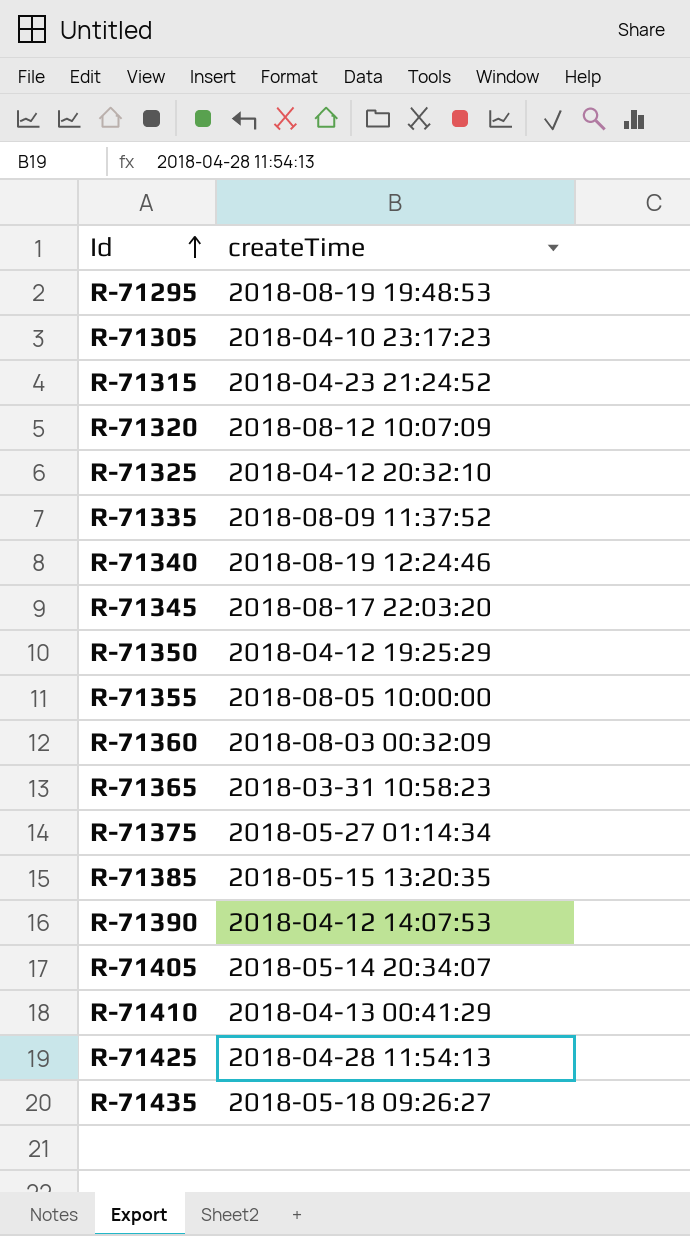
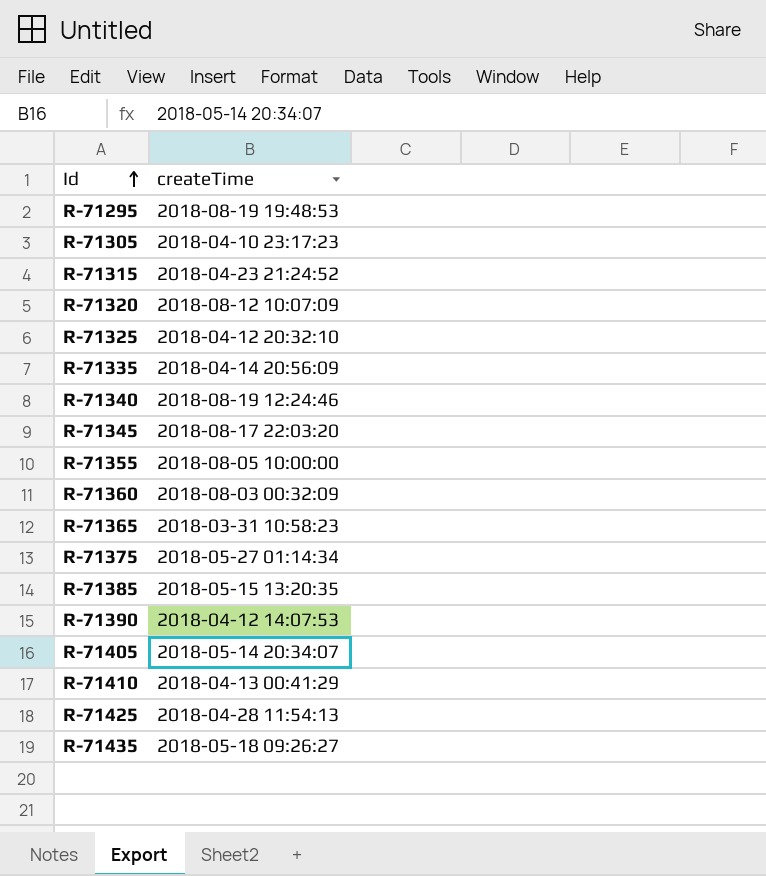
row R-71350: 2018-04-12 19:25:29 -> none
R-71335 | createTime: 2018-08-09 11:37:52 -> 2018-04-14 20:56:09

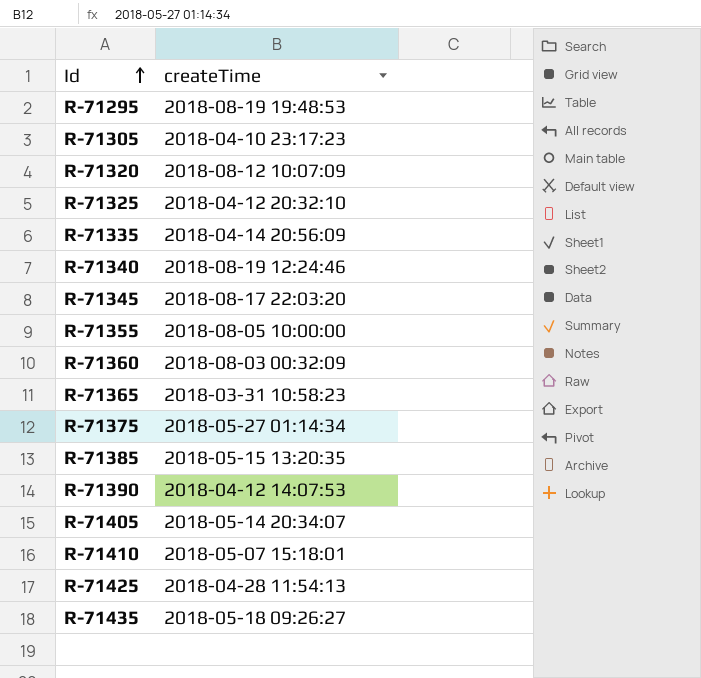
row R-71315: 2018-04-23 21:24:52 -> none
R-71410 | createTime: 2018-04-13 00:41:29 -> 2018-05-07 15:18:01

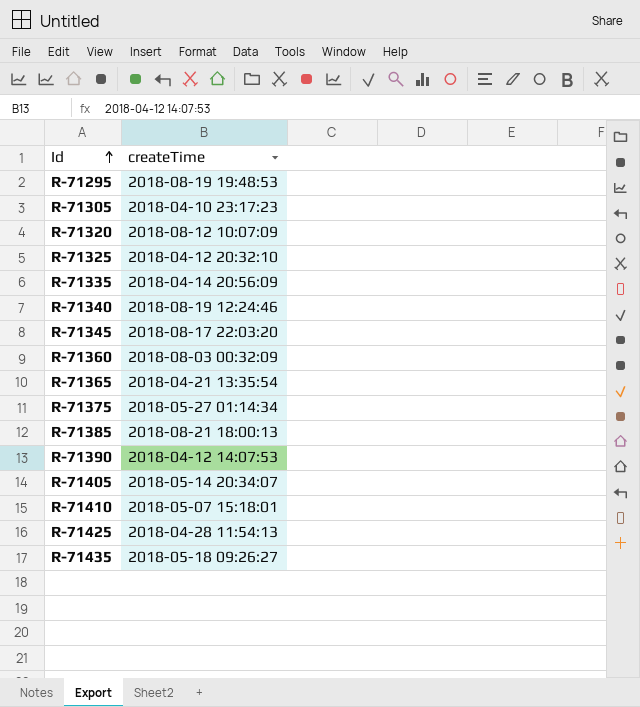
row R-71355: 2018-08-05 10:00:00 -> none
R-71365 | createTime: 2018-03-31 10:58:23 -> 2018-04-21 13:35:54
R-71385 | createTime: 2018-05-15 13:20:35 -> 2018-08-21 18:00:13

